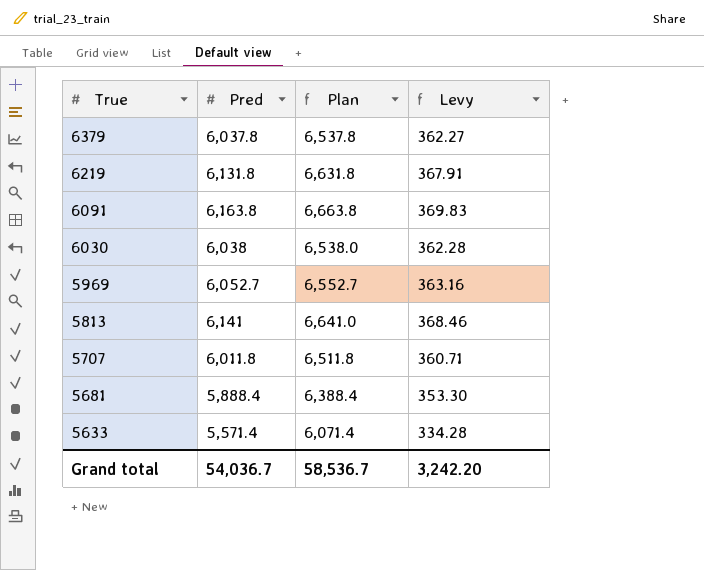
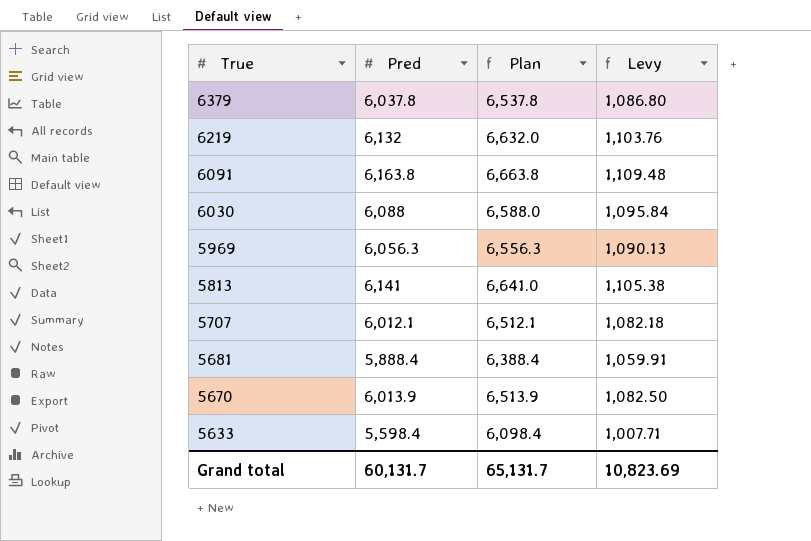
column Levy | formula: [Pred] * 0.06 -> [Pred] * 0.18
6219 | Pred: 6,131.8 -> 6,132
6219 | Plan: 6,631.8 -> 6,632.0
6030 | Pred: 6,038 -> 6,088
6030 | Plan: 6,538.0 -> 6,588.0
5969 | Pred: 6,052.7 -> 6,056.3
5969 | Plan: 6,552.7 -> 6,556.3
5707 | Pred: 6,011.8 -> 6,012.1
5707 | Plan: 6,511.8 -> 6,512.1
row 5670: none -> 6,013.9 | 6,513.9 | 1,082.50
5633 | Pred: 5,571.4 -> 5,598.4
5633 | Plan: 6,071.4 -> 6,098.4
Grand total | Pred: 54,036.7 -> 60,131.7
Grand total | Plan: 58,536.7 -> 65,131.7
Grand total | Levy: 3,242.20 -> 10,823.69

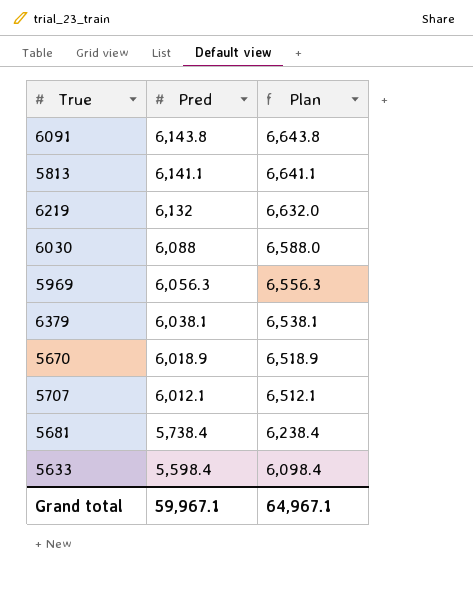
row order: True descending -> Pred descending
column Levy | formula: [Pred] * 0.18 -> none
6091 | Pred: 6,163.8 -> 6,143.8
6091 | Plan: 6,663.8 -> 6,643.8
5813 | Pred: 6,141 -> 6,141.1
5813 | Plan: 6,641.0 -> 6,641.1
6379 | Pred: 6,037.8 -> 6,038.1
6379 | Plan: 6,537.8 -> 6,538.1
5670 | Pred: 6,013.9 -> 6,018.9
5670 | Plan: 6,513.9 -> 6,518.9
5681 | Pred: 5,888.4 -> 5,738.4
5681 | Plan: 6,388.4 -> 6,238.4
Grand total | Pred: 60,131.7 -> 59,967.1
Grand total | Plan: 65,131.7 -> 64,967.1

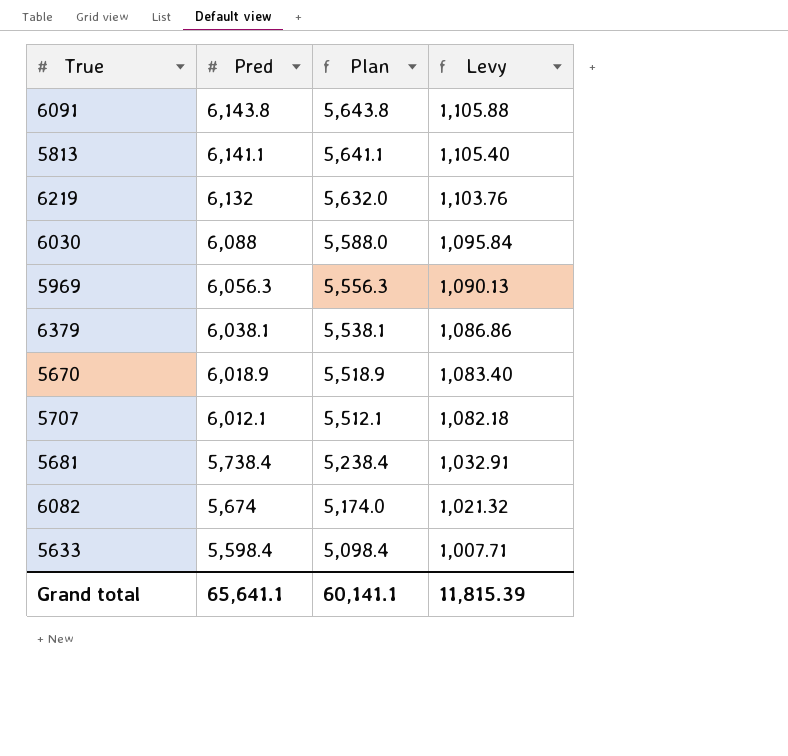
column Plan | formula: [Pred] + 500 -> [Pred] - 500
column Levy | formula: none -> [Pred] * 0.18
row 6082: none -> 5,674 | 5,174.0 | 1,021.32
Grand total | Pred: 59,967.1 -> 65,641.1
Grand total | Plan: 64,967.1 -> 60,141.1

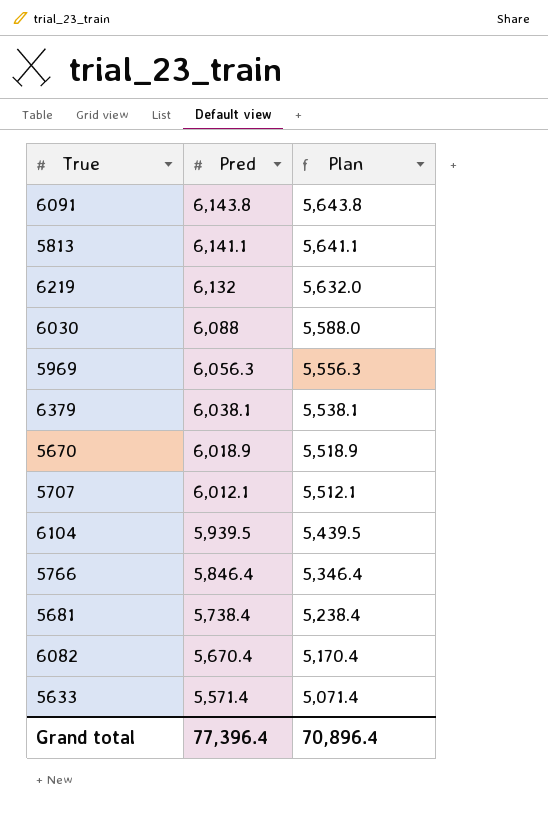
column Levy | formula: [Pred] * 0.18 -> none
row 6104: none -> 5,939.5 | 5,439.5
row 5766: none -> 5,846.4 | 5,346.4
6082 | Pred: 5,674 -> 5,670.4
6082 | Plan: 5,174.0 -> 5,170.4
5633 | Pred: 5,598.4 -> 5,571.4
5633 | Plan: 5,098.4 -> 5,071.4
Grand total | Pred: 65,641.1 -> 77,396.4
Grand total | Plan: 60,141.1 -> 70,896.4

